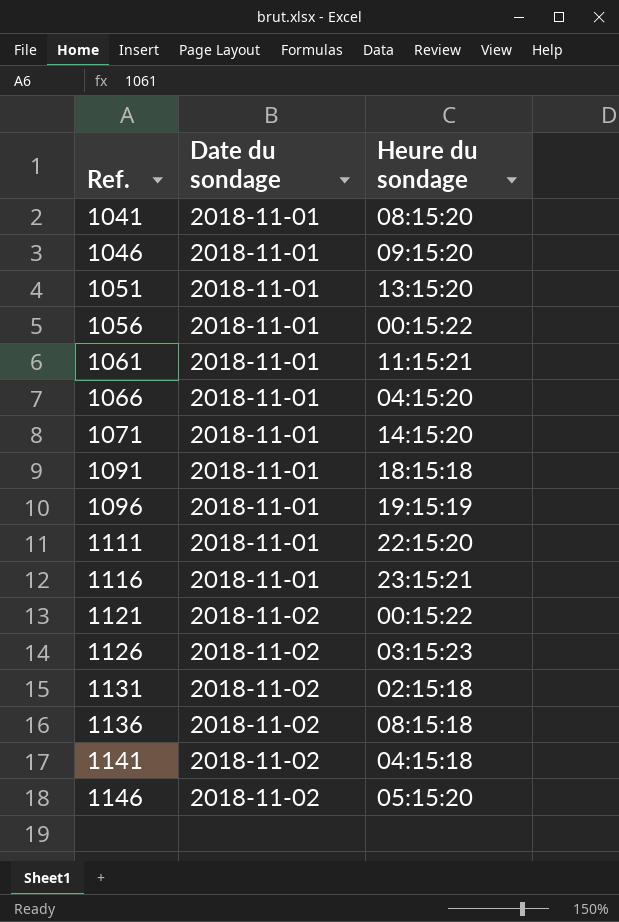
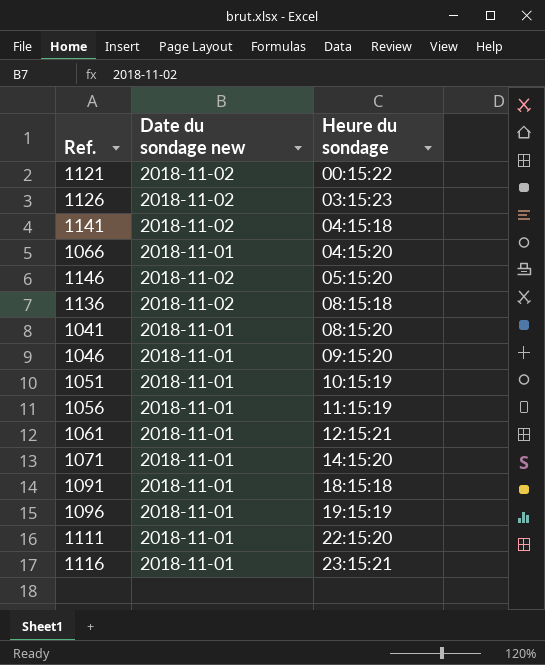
row order: Ref. ascending -> Heure du sondage ascending
column name: Date du sondage -> Date du sondage new
row 1131: 2018-11-02 | 02:15:18 -> none
1051 | Heure du sondage: 13:15:20 -> 10:15:19
1056 | Heure du sondage: 00:15:22 -> 11:15:19
1061 | Heure du sondage: 11:15:21 -> 12:15:21

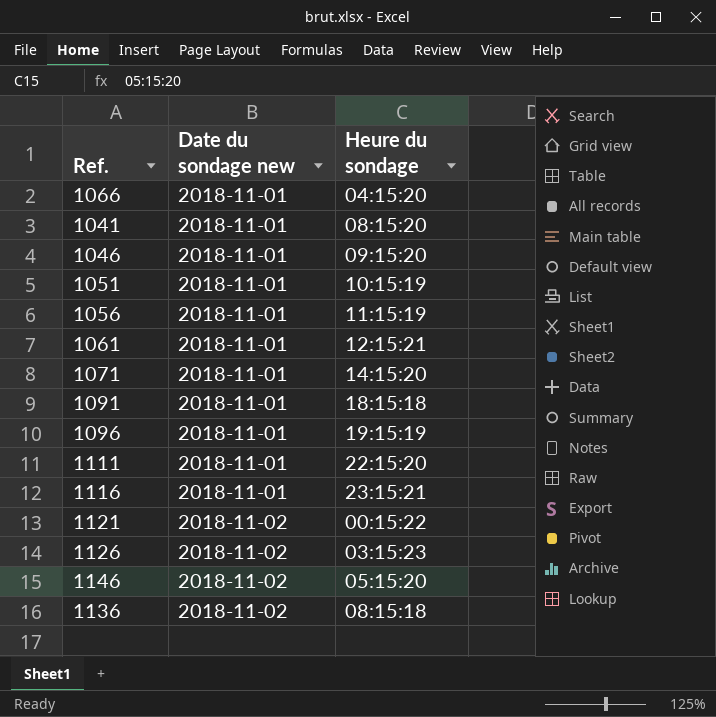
row order: Heure du sondage ascending -> Date du sondage new ascending
row 1141: 2018-11-02 | 04:15:18 -> none

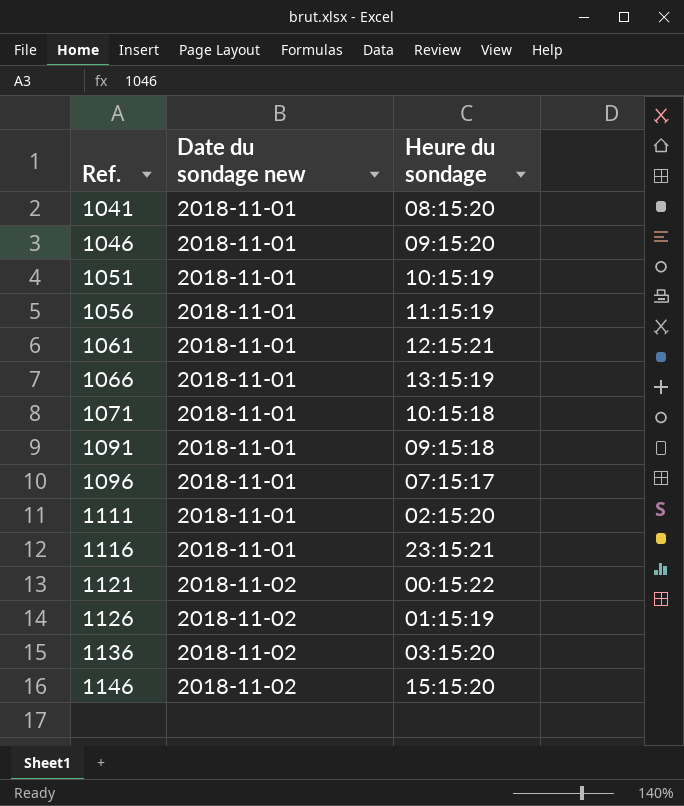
row order: Date du sondage new ascending -> Ref. ascending
1066 | Heure du sondage: 04:15:20 -> 13:15:19
1071 | Heure du sondage: 14:15:20 -> 10:15:18
1091 | Heure du sondage: 18:15:18 -> 09:15:18
1096 | Heure du sondage: 19:15:19 -> 07:15:17
1111 | Heure du sondage: 22:15:20 -> 02:15:20
1126 | Heure du sondage: 03:15:23 -> 01:15:19
1136 | Heure du sondage: 08:15:18 -> 03:15:20
1146 | Heure du sondage: 05:15:20 -> 15:15:20

